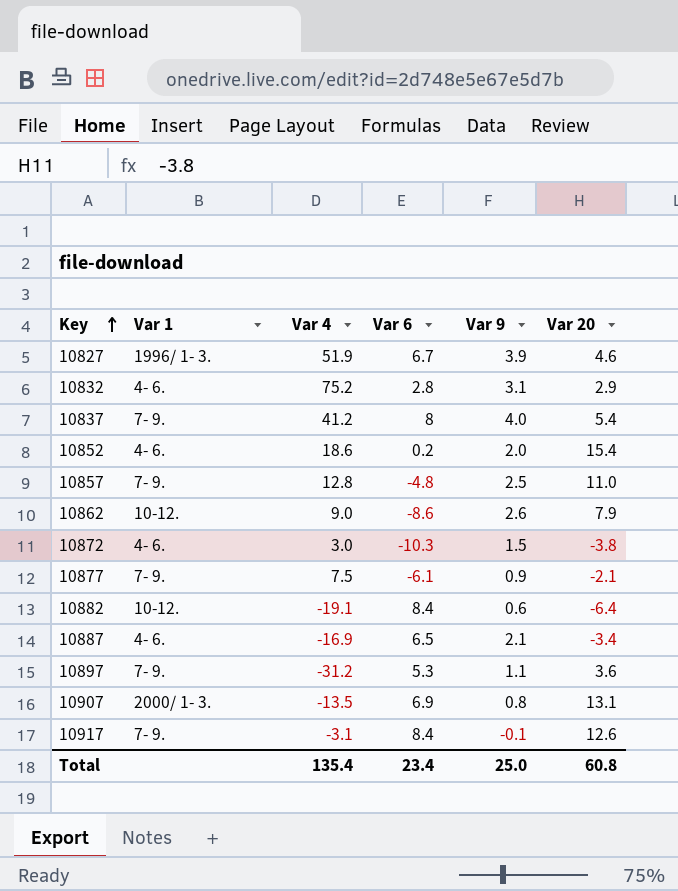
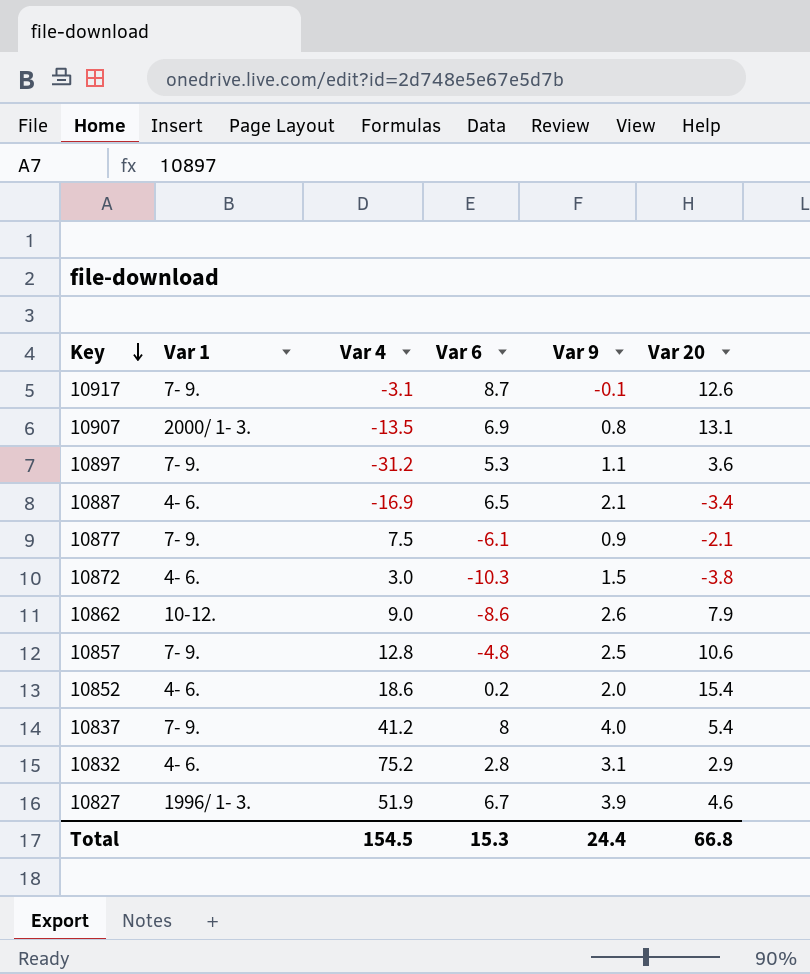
row order: Key ascending -> Key descending
row 10882: 10-12. | -19.1 | 8.4 | 0.6 | -6.4 -> none
10917 | Var 6: 8.4 -> 8.7
10857 | Var 20: 11.0 -> 10.6
Total | Var 4: 135.4 -> 154.5
Total | Var 6: 23.4 -> 15.3
Total | Var 9: 25.0 -> 24.4
Total | Var 20: 60.8 -> 66.8

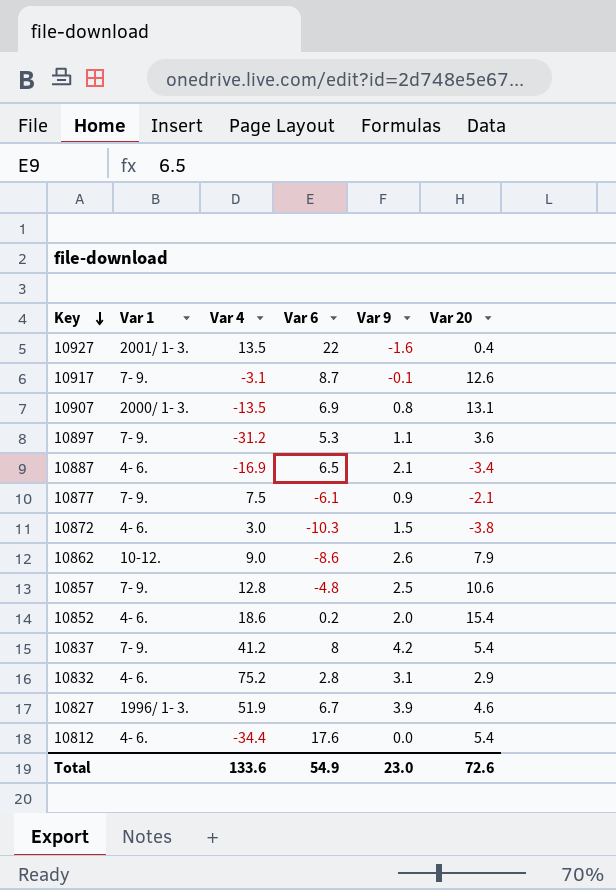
row 10927: none -> 2001/ 1- 3. | 13.5 | 22 | -1.6 | 0.4
10837 | Var 9: 4.0 -> 4.2
row 10812: none -> 4- 6. | -34.4 | 17.6 | 0.0 | 5.4
Total | Var 4: 154.5 -> 133.6
Total | Var 6: 15.3 -> 54.9
Total | Var 9: 24.4 -> 23.0
Total | Var 20: 66.8 -> 72.6

